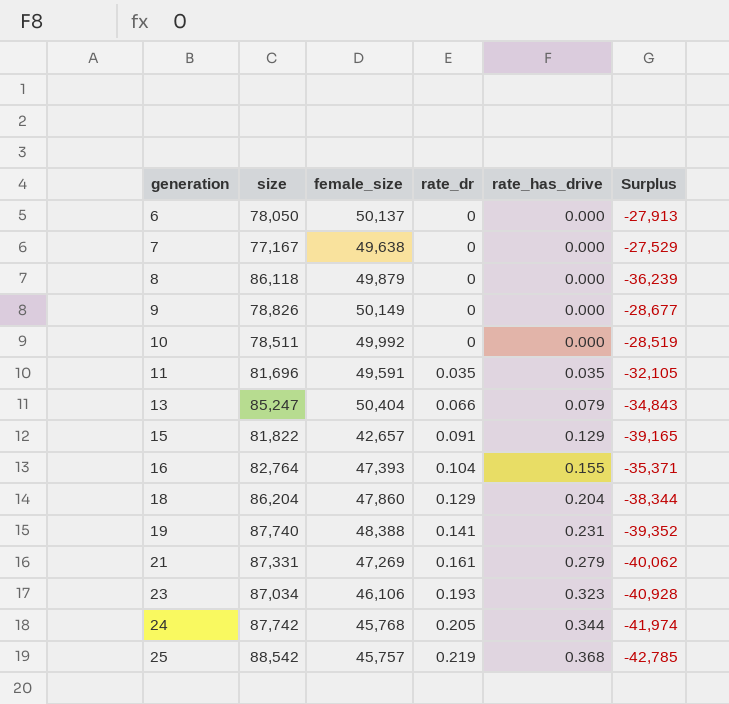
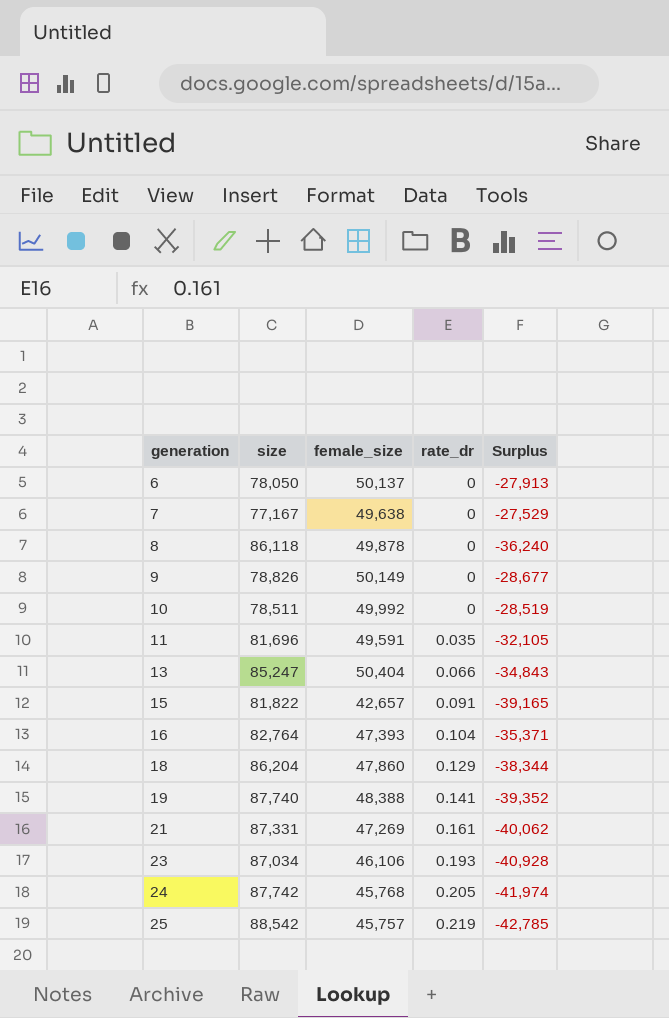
column rate_has_drive | position: 5 -> none
8 | female_size: 49,879 -> 49,878
8 | Surplus: -36,239 -> -36,240

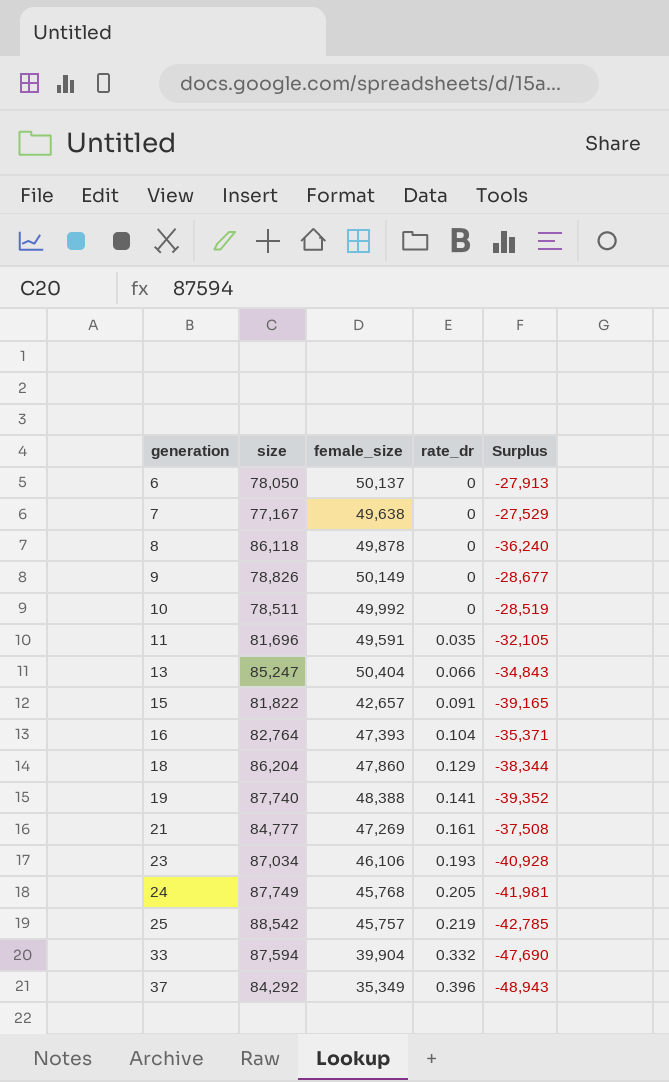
21 | size: 87,331 -> 84,777
21 | Surplus: -40,062 -> -37,508
24 | size: 87,742 -> 87,749
24 | Surplus: -41,974 -> -41,981
row 33: none -> 87,594 | 39,904 | 0.332 | -47,690
row 37: none -> 84,292 | 35,349 | 0.396 | -48,943

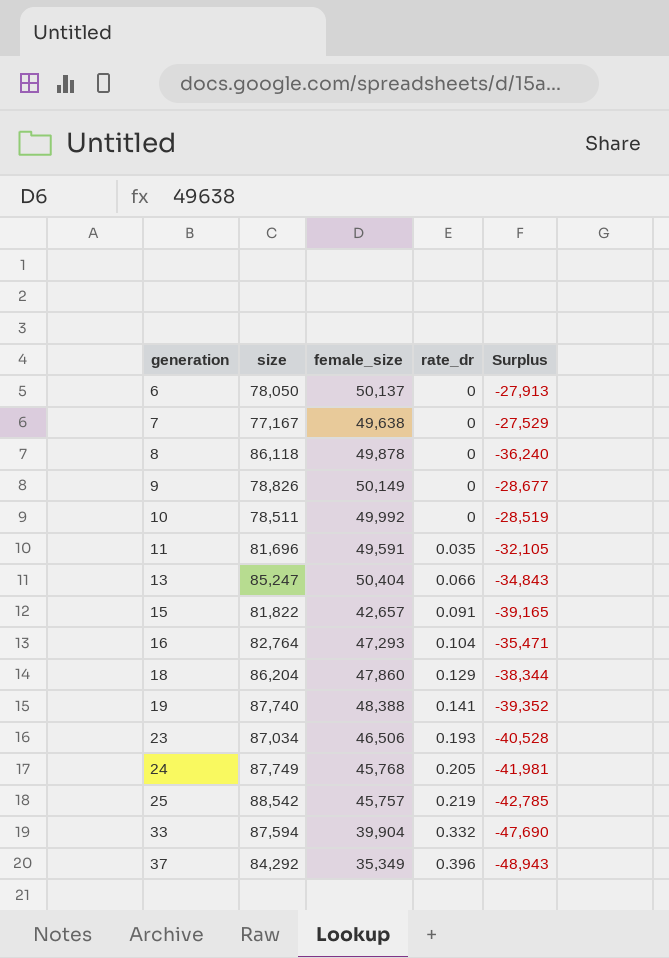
row 21: 84,777 | 47,269 | 0.161 | -37,508 -> none
16 | female_size: 47,393 -> 47,293
16 | Surplus: -35,371 -> -35,471
23 | female_size: 46,106 -> 46,506
23 | Surplus: -40,928 -> -40,528

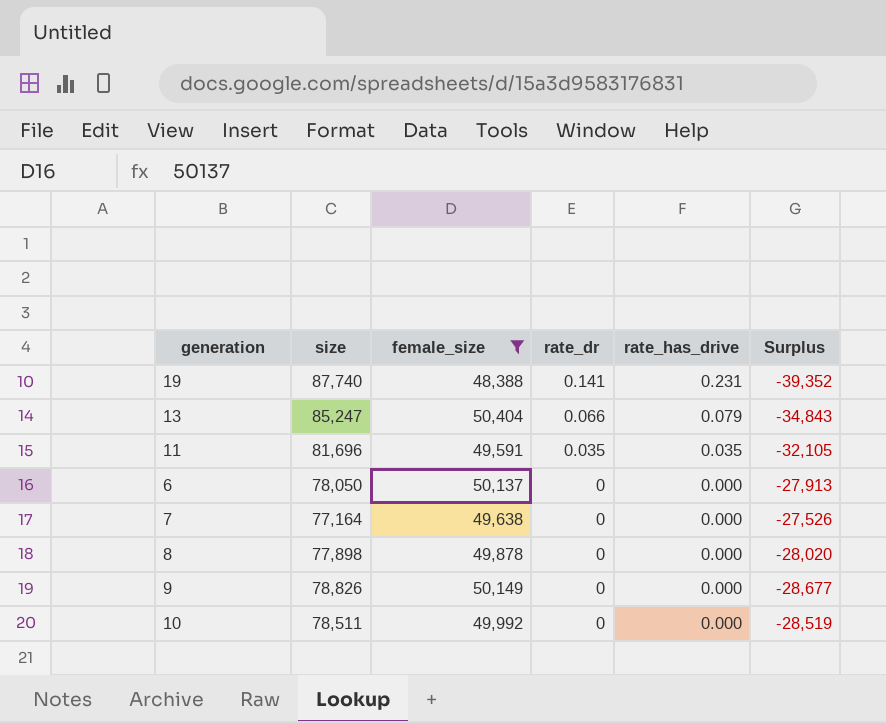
filter: none -> female_size >= 48,388
row order: generation ascending -> rate_dr descending
column rate_has_drive | position: none -> 5
7 | size: 77,167 -> 77,164
7 | Surplus: -27,529 -> -27,526
8 | size: 86,118 -> 77,898
8 | Surplus: -36,240 -> -28,020

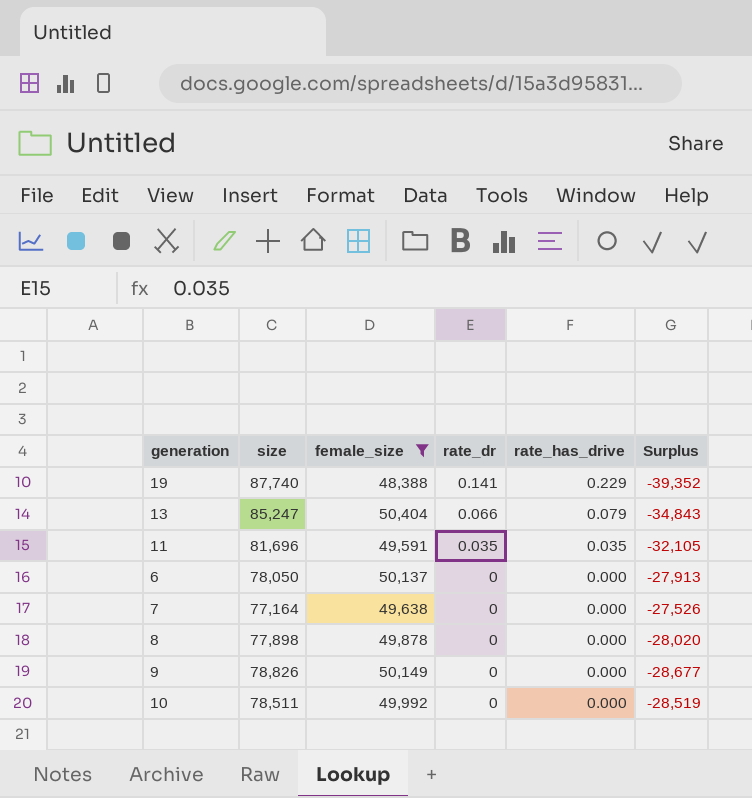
19 | rate_has_drive: 0.231 -> 0.229

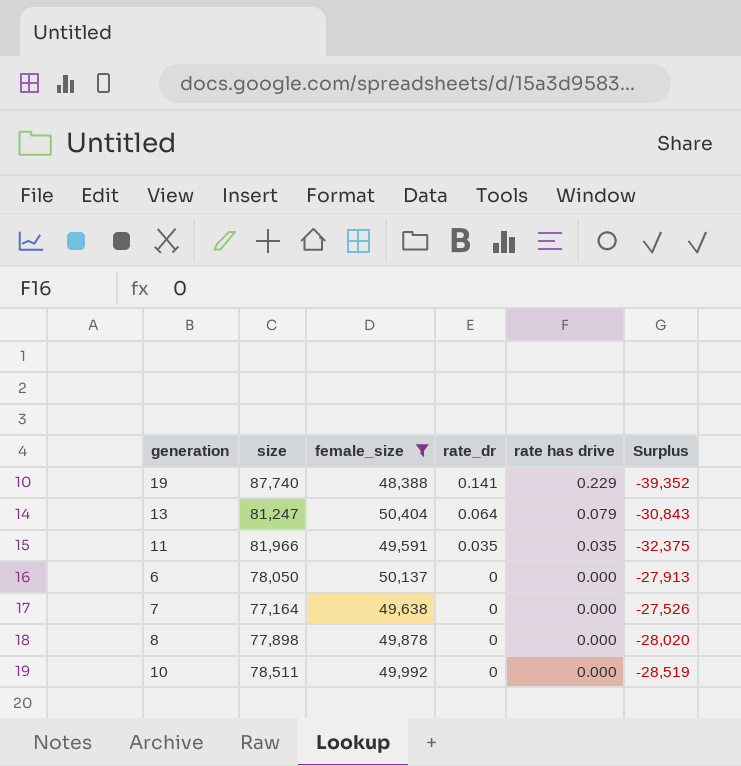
column name: rate_has_drive -> rate has drive
row 9: 78,826 | 50,149 | 0 | 0.000 | -28,677 -> none
13 | size: 85,247 -> 81,247
13 | rate_dr: 0.066 -> 0.064
13 | Surplus: -34,843 -> -30,843
11 | size: 81,696 -> 81,966
11 | Surplus: -32,105 -> -32,375

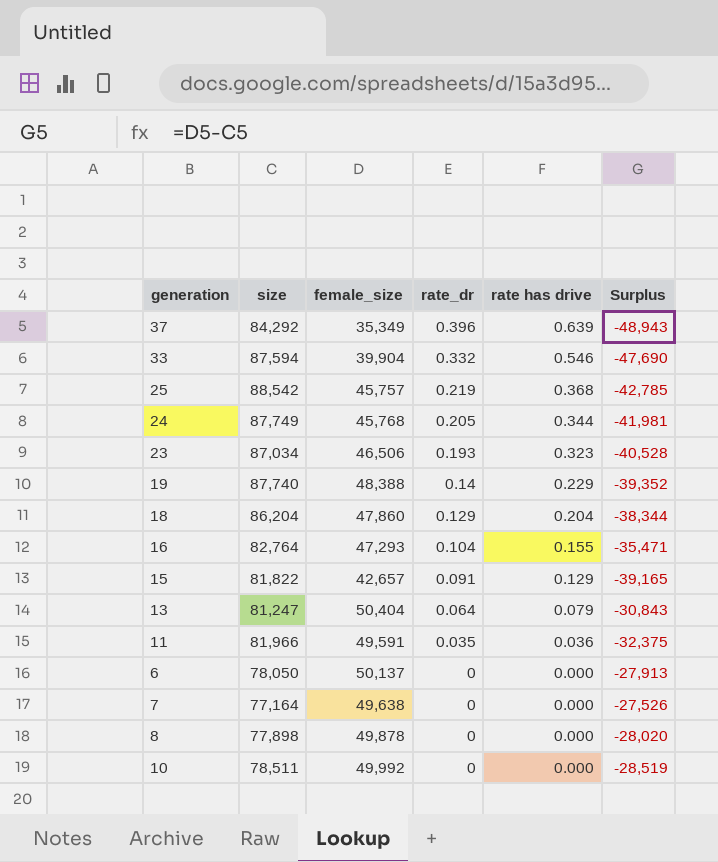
filter: female_size >= 48,388 -> none
19 | rate_dr: 0.141 -> 0.14
11 | rate has drive: 0.035 -> 0.036

